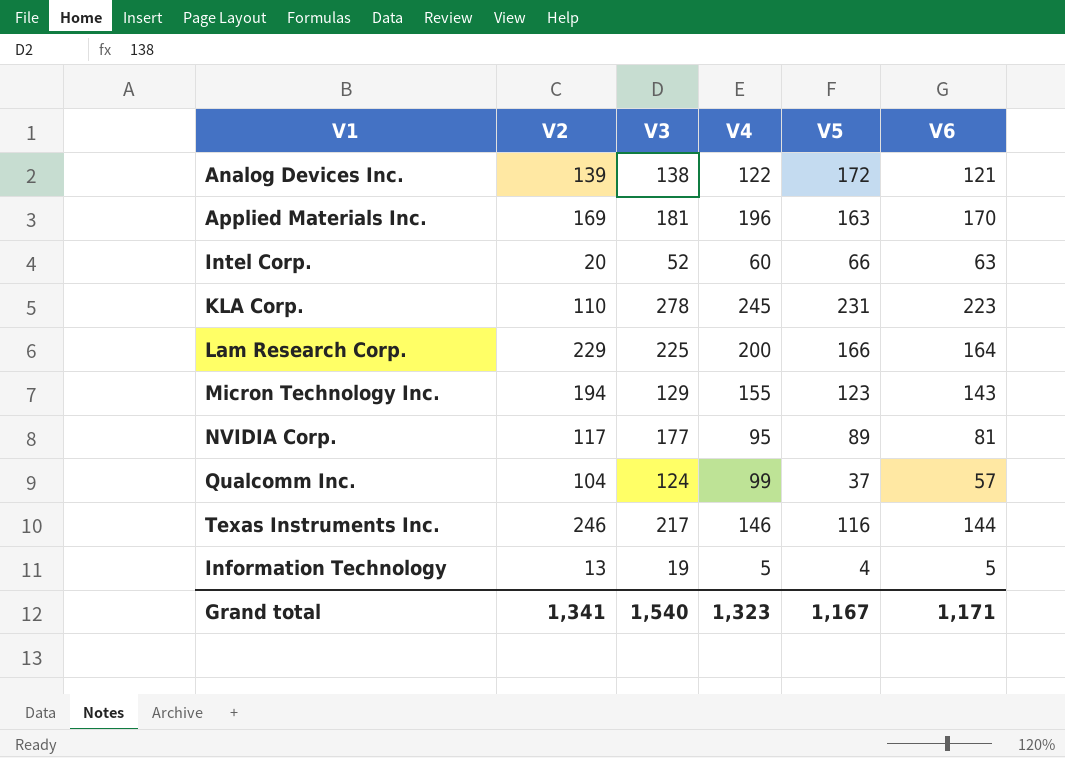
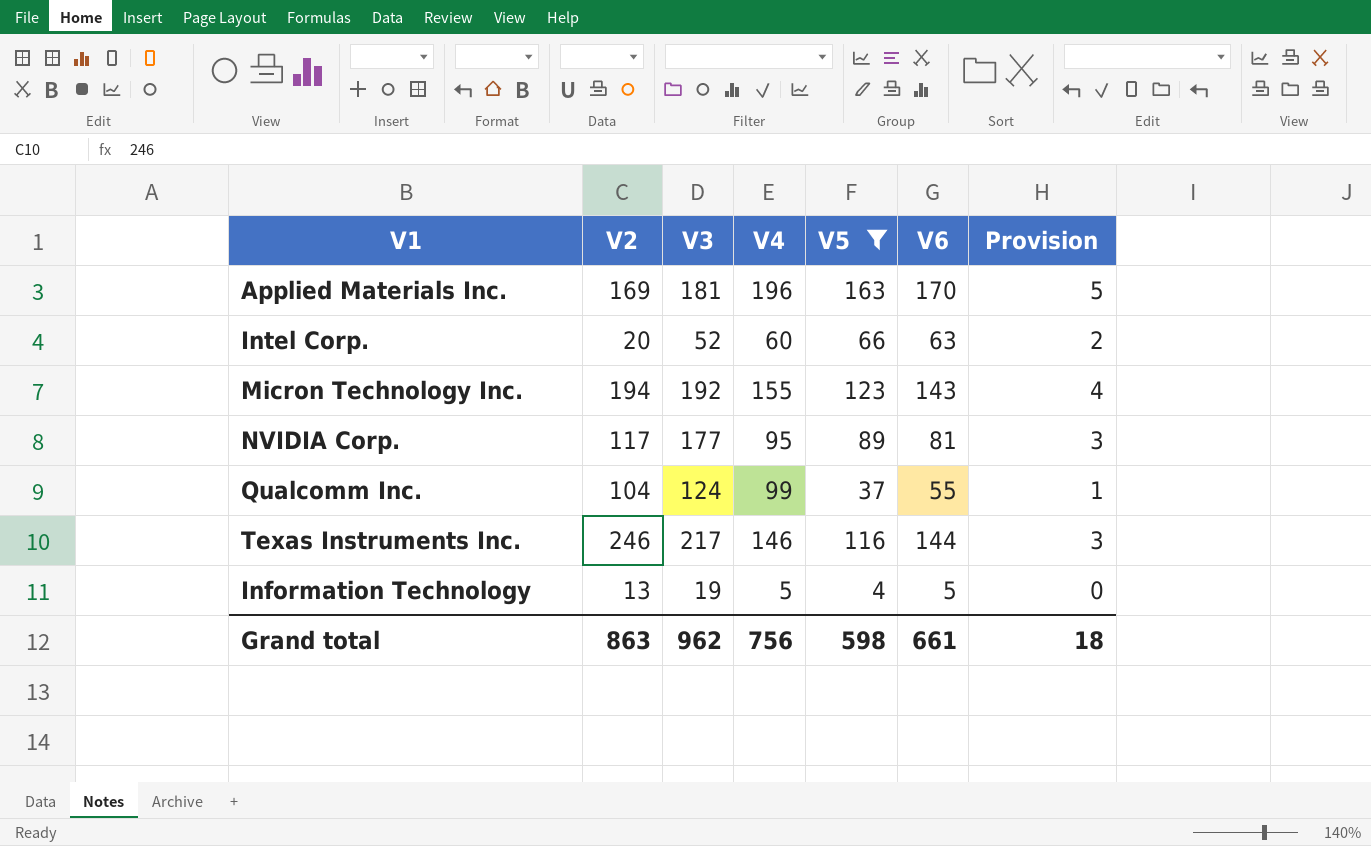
filter: none -> V5 <= 163
column Provision | formula: none -> [V5] * 0.03
Micron Technology Inc. | V3: 129 -> 192
Qualcomm Inc. | V6: 57 -> 55
Grand total | V2: 1,341 -> 863
Grand total | V3: 1,540 -> 962
Grand total | V4: 1,323 -> 756
Grand total | V5: 1,167 -> 598
Grand total | V6: 1,171 -> 661

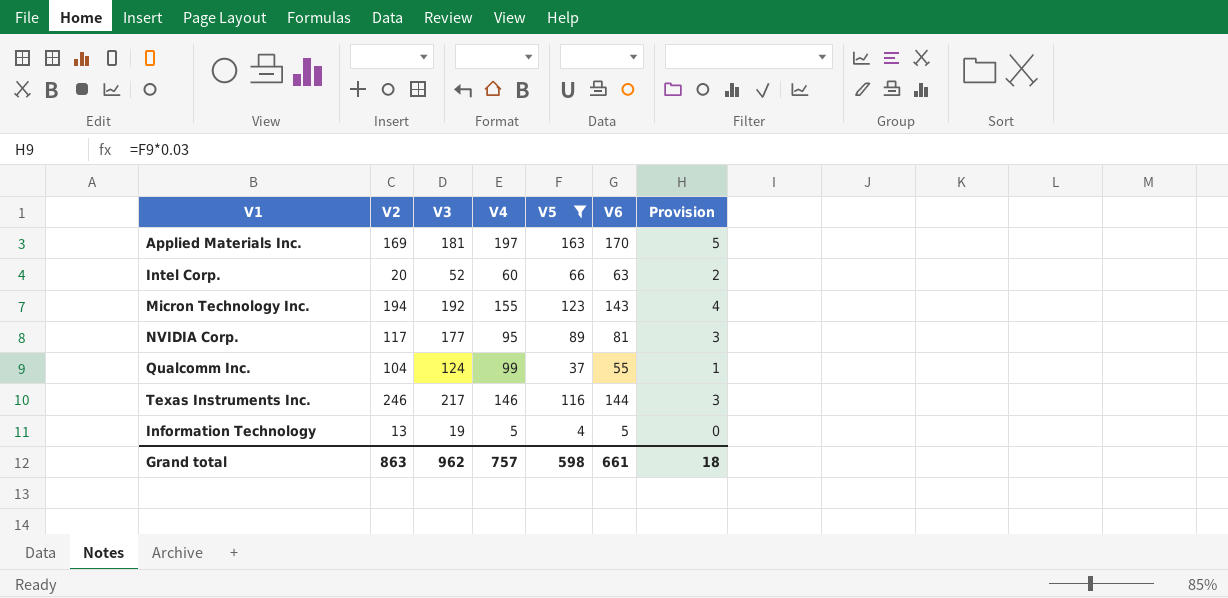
Applied Materials Inc. | V4: 196 -> 197
Grand total | V4: 756 -> 757

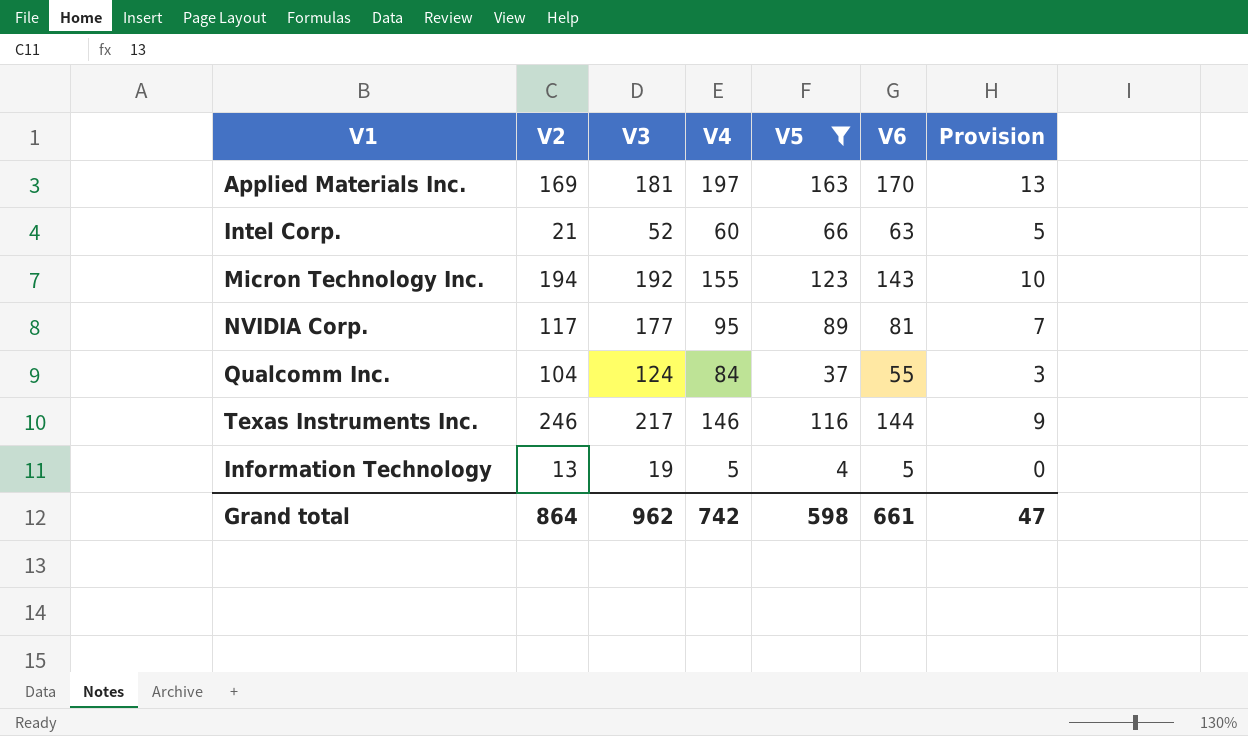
column Provision | formula: [V5] * 0.03 -> [V5] * 0.08
Intel Corp. | V2: 20 -> 21
Qualcomm Inc. | V4: 99 -> 84
Grand total | V2: 863 -> 864
Grand total | V4: 757 -> 742
Grand total | Provision: 18 -> 47

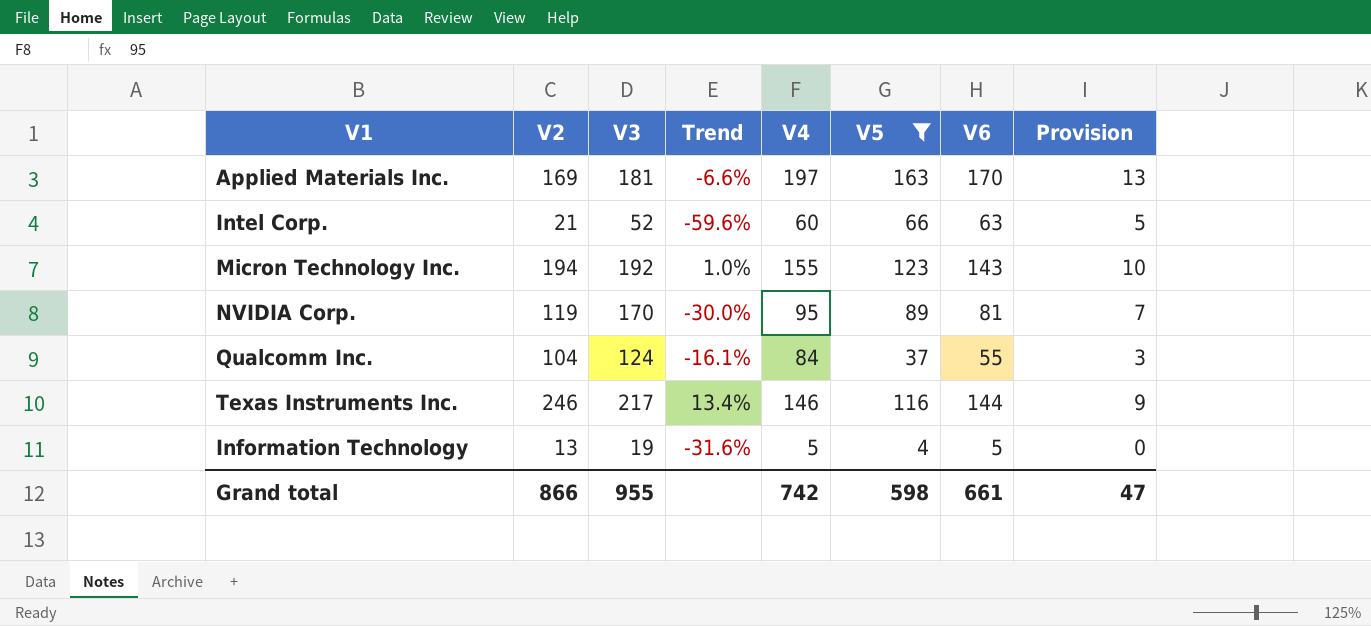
column Trend | formula: none -> ([V2] - [V3]) / [V3]
NVIDIA Corp. | V2: 117 -> 119
NVIDIA Corp. | V3: 177 -> 170
Grand total | V2: 864 -> 866
Grand total | V3: 962 -> 955

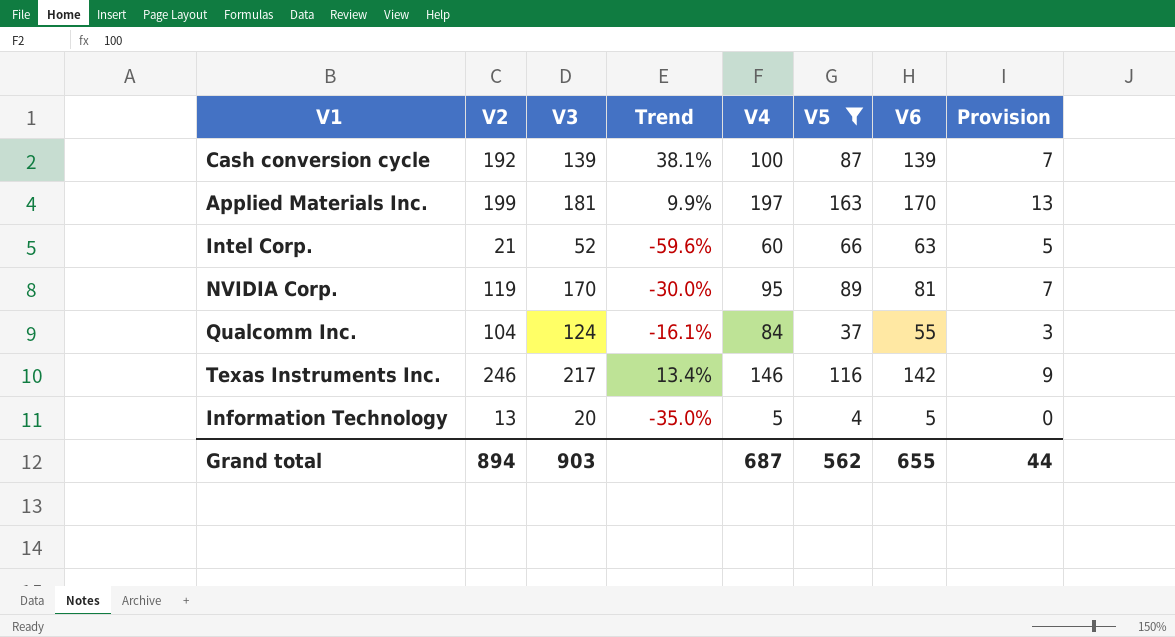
row Micron Technology Inc.: 194 | 192 | 1.0% | 155 | 123 | 143 | 10 -> none
row Cash conversion cycle: none -> 192 | 139 | 38.1% | 100 | 87 | 139 | 7
Applied Materials Inc. | V2: 169 -> 199
Applied Materials Inc. | Trend: -6.6% -> 9.9%
Texas Instruments Inc. | V6: 144 -> 142
Information Technology | V3: 19 -> 20
Information Technology | Trend: -31.6% -> -35.0%
Grand total | V2: 866 -> 894
Grand total | V3: 955 -> 903
Grand total | V4: 742 -> 687
Grand total | V5: 598 -> 562
Grand total | V6: 661 -> 655
Grand total | Provision: 47 -> 44

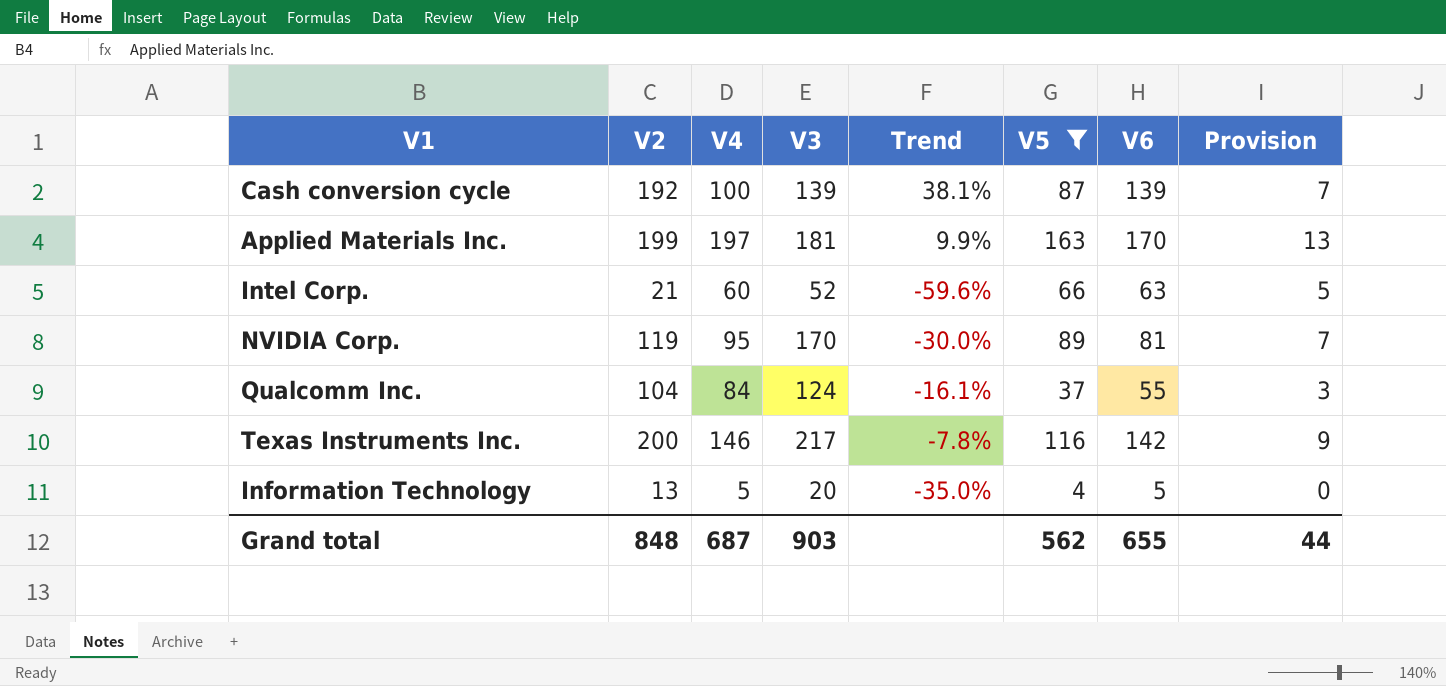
column V4 | position: 5 -> 3
Texas Instruments Inc. | V2: 246 -> 200
Texas Instruments Inc. | Trend: 13.4% -> -7.8%
Grand total | V2: 894 -> 848

